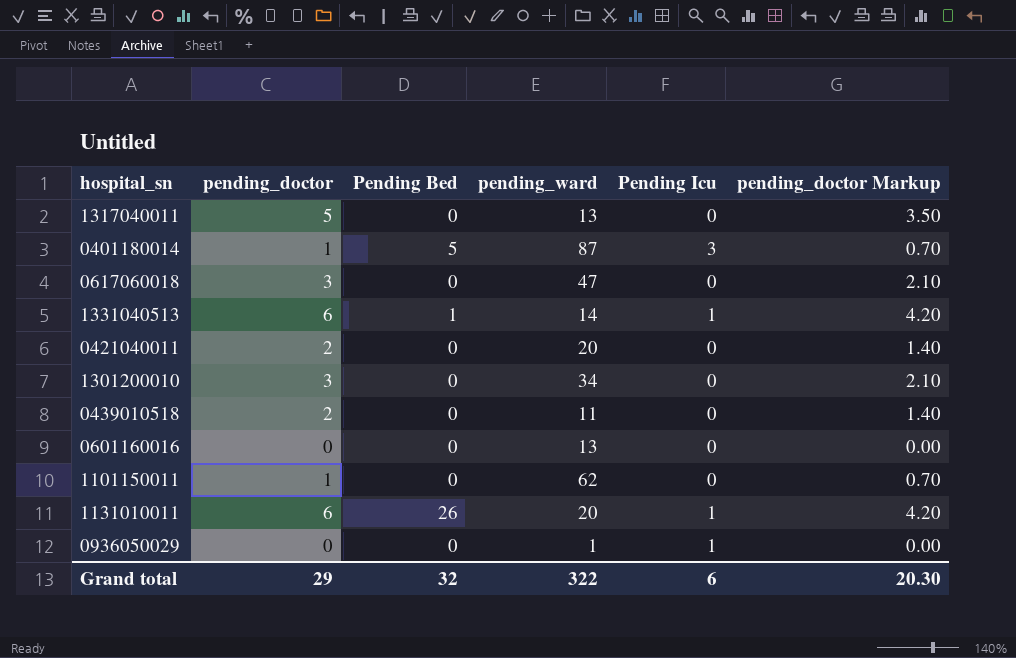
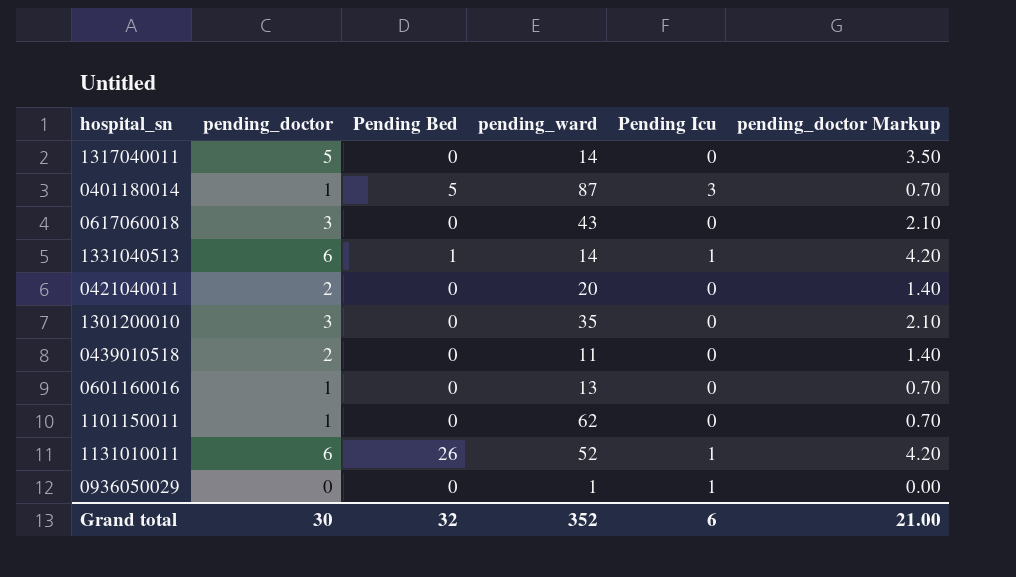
1317040011 | pending_ward: 13 -> 14
0617060018 | pending_ward: 47 -> 43
1301200010 | pending_ward: 34 -> 35
0601160016 | pending_doctor: 0 -> 1
0601160016 | pending_doctor Markup: 0.00 -> 0.70
1131010011 | pending_ward: 20 -> 52
Grand total | pending_doctor: 29 -> 30
Grand total | pending_ward: 322 -> 352
Grand total | pending_doctor Markup: 20.30 -> 21.00

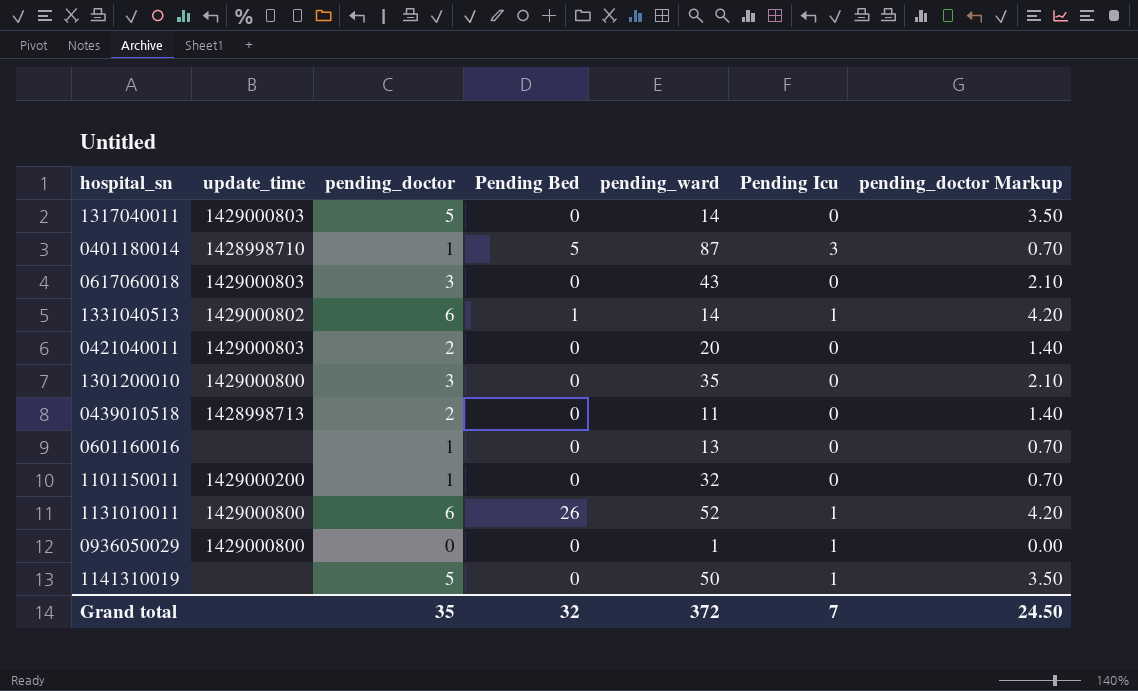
column update_time | position: none -> 2
1101150011 | pending_ward: 62 -> 32
row 1141310019: none -> none | 5 | 0 | 50 | 1 | 3.50
Grand total | pending_doctor: 30 -> 35
Grand total | pending_ward: 352 -> 372
Grand total | Pending Icu: 6 -> 7
Grand total | pending_doctor Markup: 21.00 -> 24.50

